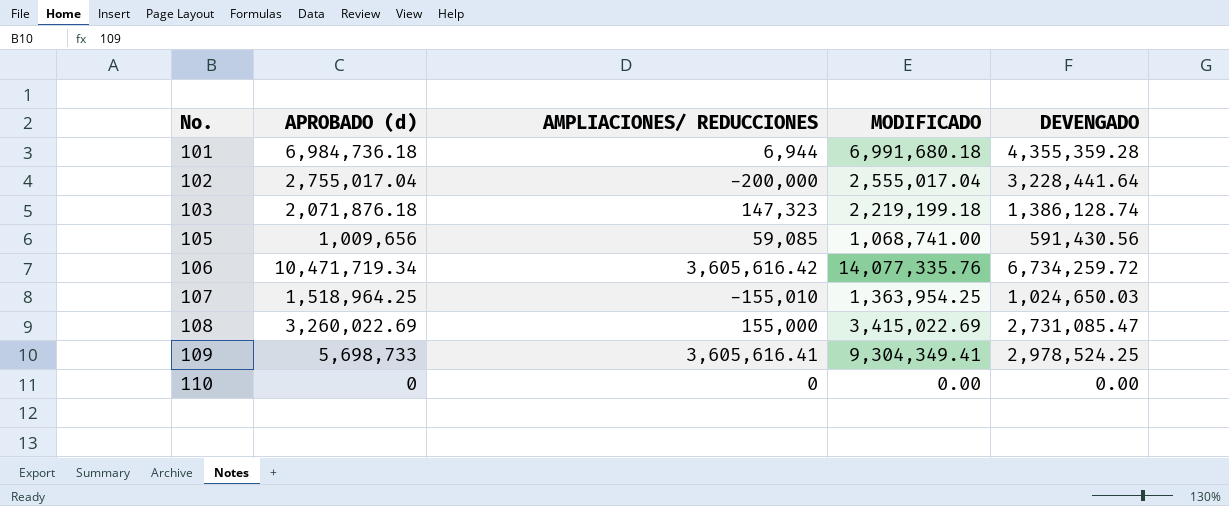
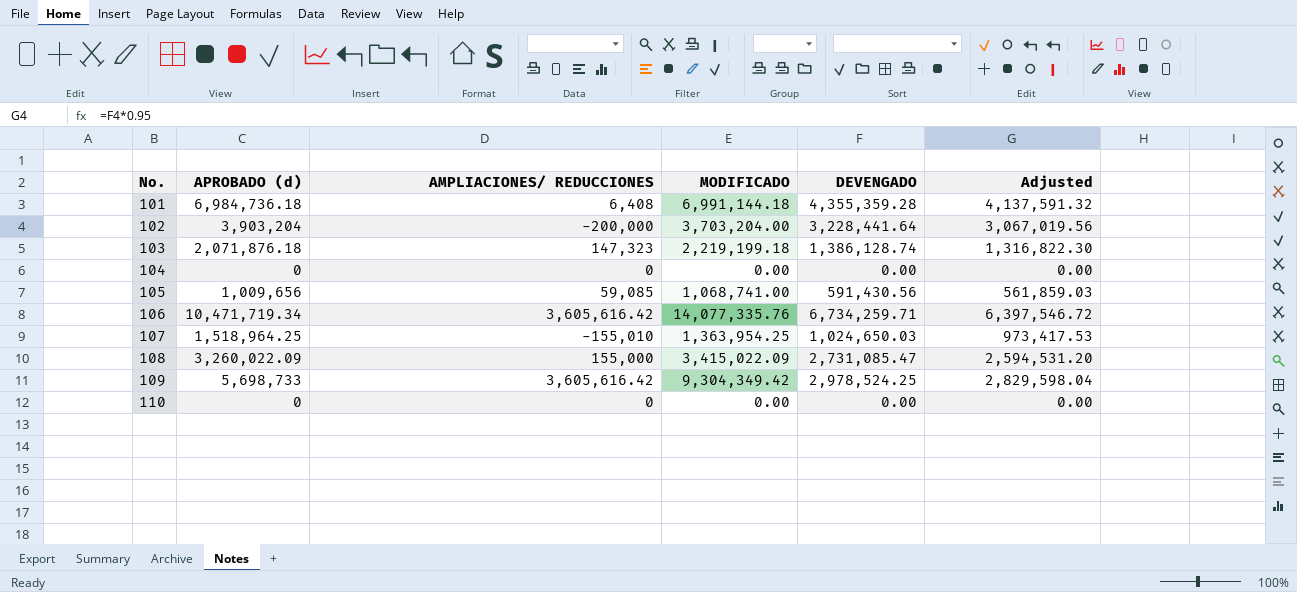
column Adjusted | formula: none -> [DEVENGADO] * 0.95
101 | AMPLIACIONES/ REDUCCIONES: 6,944 -> 6,408
101 | MODIFICADO: 6,991,680.18 -> 6,991,144.18
102 | APROBADO (d): 2,755,017.04 -> 3,903,204
102 | MODIFICADO: 2,555,017.04 -> 3,703,204.00
row 104: none -> 0 | 0 | 0.00 | 0.00 | 0.00
106 | DEVENGADO: 6,734,259.72 -> 6,734,259.71
108 | APROBADO (d): 3,260,022.69 -> 3,260,022.09
108 | MODIFICADO: 3,415,022.69 -> 3,415,022.09
109 | AMPLIACIONES/ REDUCCIONES: 3,605,616.41 -> 3,605,616.42
109 | MODIFICADO: 9,304,349.41 -> 9,304,349.42

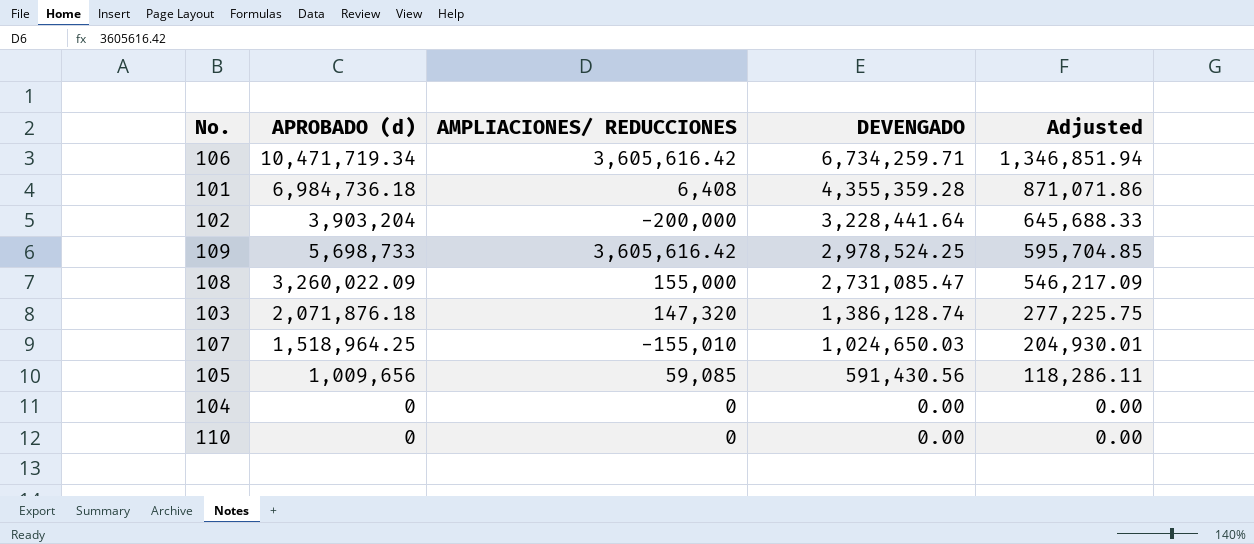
row order: No. ascending -> DEVENGADO descending
column MODIFICADO | formula: [APROBADO (d)] + [AMPLIACIONES/ REDUCCIONES] -> none
column Adjusted | formula: [DEVENGADO] * 0.95 -> [DEVENGADO] * 0.2
103 | AMPLIACIONES/ REDUCCIONES: 147,323 -> 147,320

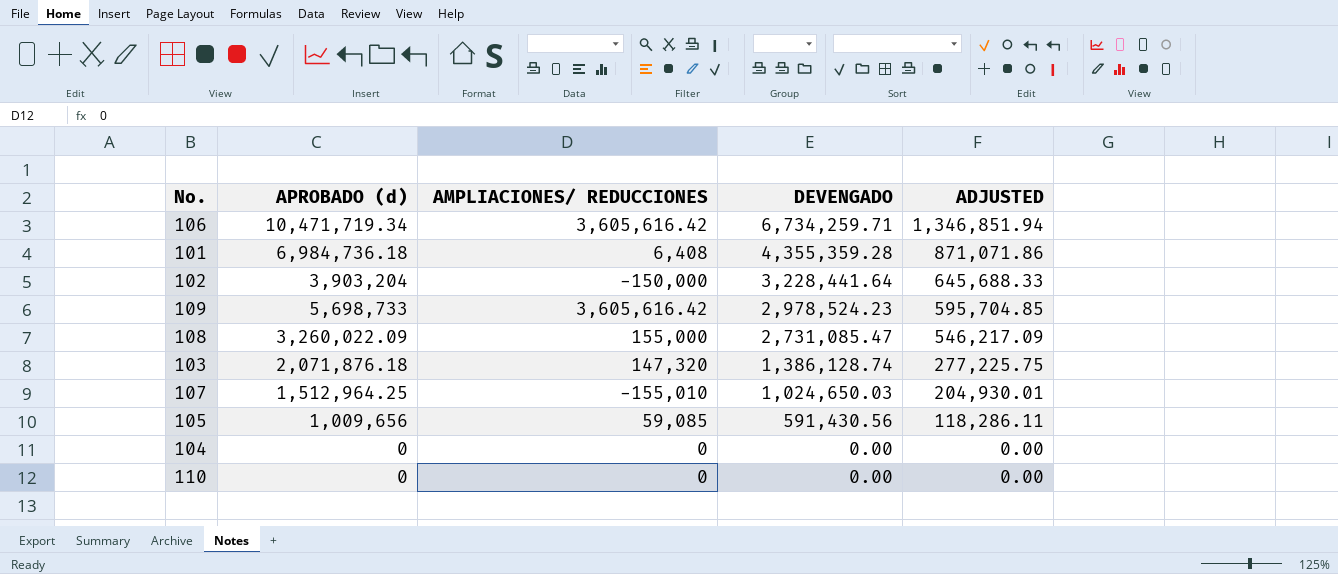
column name: Adjusted -> ADJUSTED
102 | AMPLIACIONES/ REDUCCIONES: -200,000 -> -150,000
109 | DEVENGADO: 2,978,524.25 -> 2,978,524.23
107 | APROBADO (d): 1,518,964.25 -> 1,512,964.25

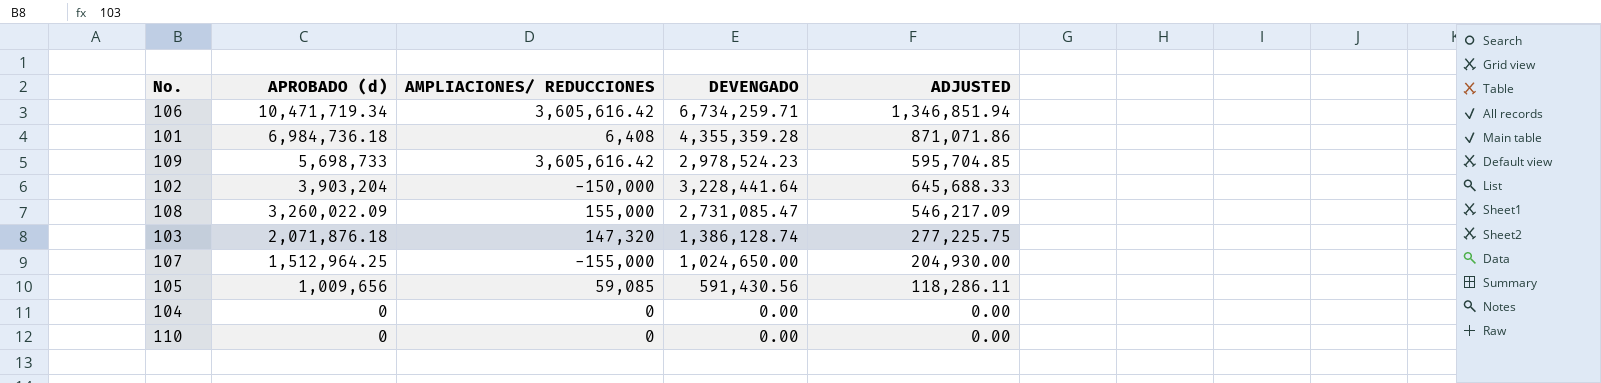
row order: DEVENGADO descending -> APROBADO (d) descending
107 | AMPLIACIONES/ REDUCCIONES: -155,010 -> -155,000
107 | DEVENGADO: 1,024,650.03 -> 1,024,650.00
107 | ADJUSTED: 204,930.01 -> 204,930.00

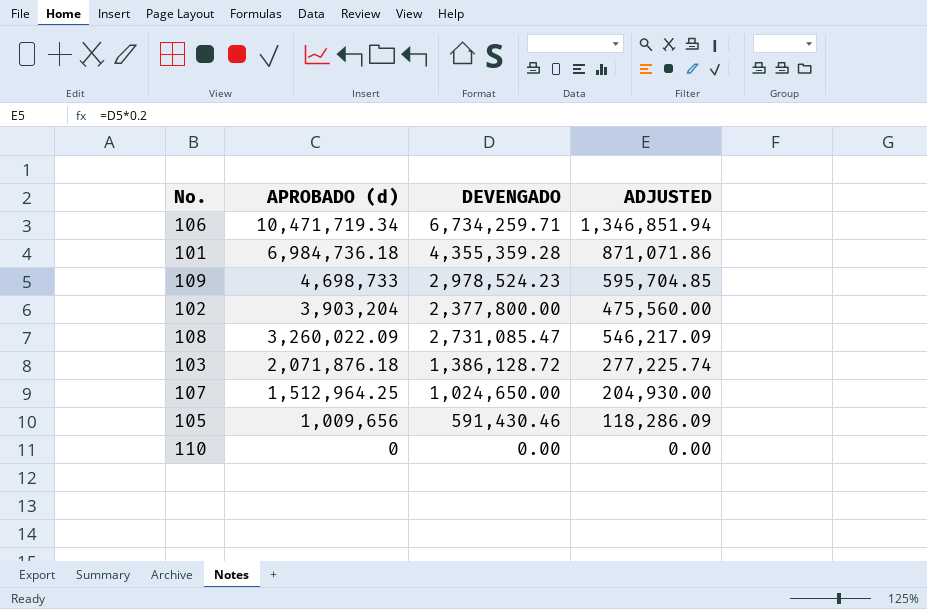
column AMPLIACIONES/ REDUCCIONES | position: 3 -> none
row 104: 0 | 0 | 0.00 | 0.00 -> none
109 | APROBADO (d): 5,698,733 -> 4,698,733
102 | DEVENGADO: 3,228,441.64 -> 2,377,800.00
102 | ADJUSTED: 645,688.33 -> 475,560.00
103 | DEVENGADO: 1,386,128.74 -> 1,386,128.72
103 | ADJUSTED: 277,225.75 -> 277,225.74
105 | DEVENGADO: 591,430.56 -> 591,430.46
105 | ADJUSTED: 118,286.11 -> 118,286.09

